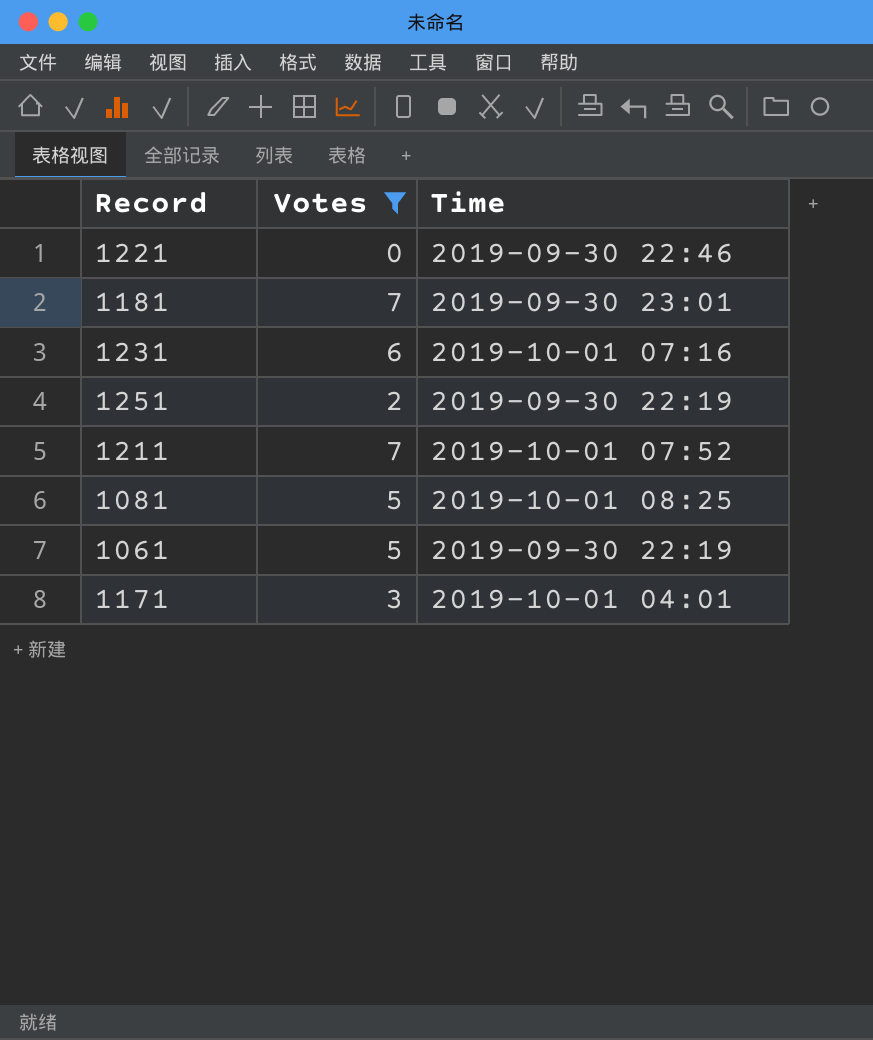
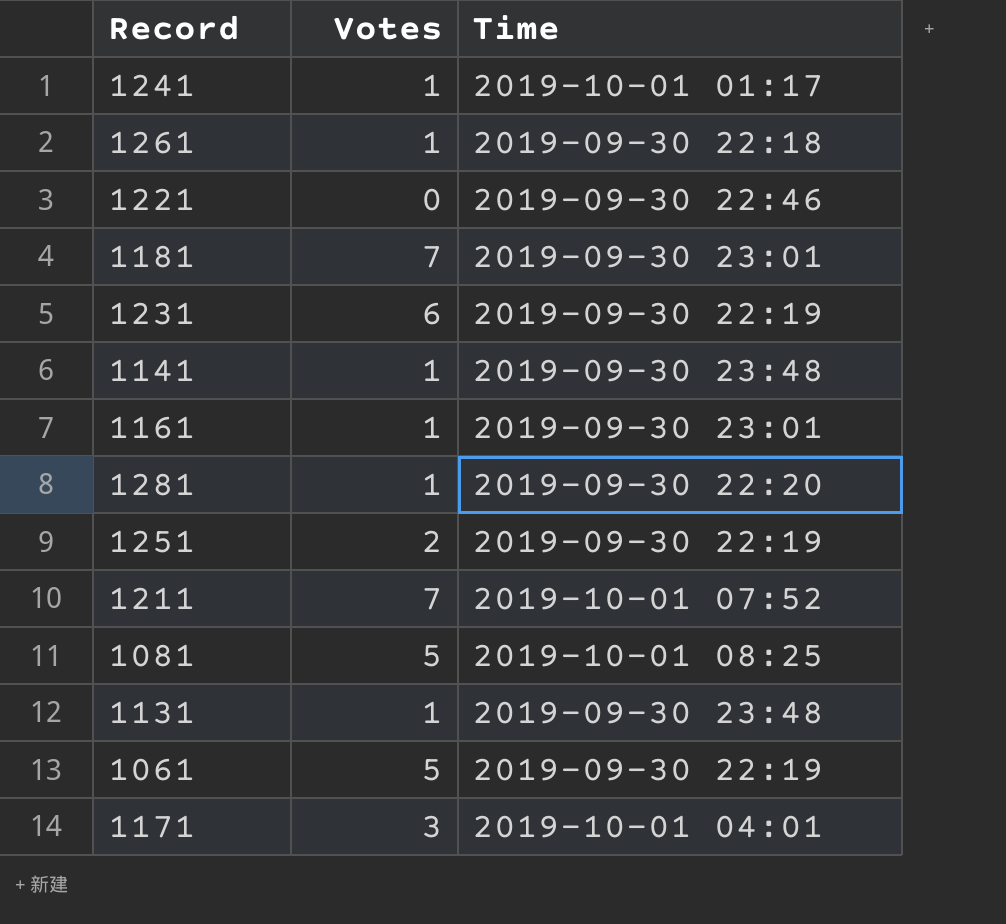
filter: Votes != 1 -> none
1231 | Time: 2019-10-01 07:16 -> 2019-09-30 22:19

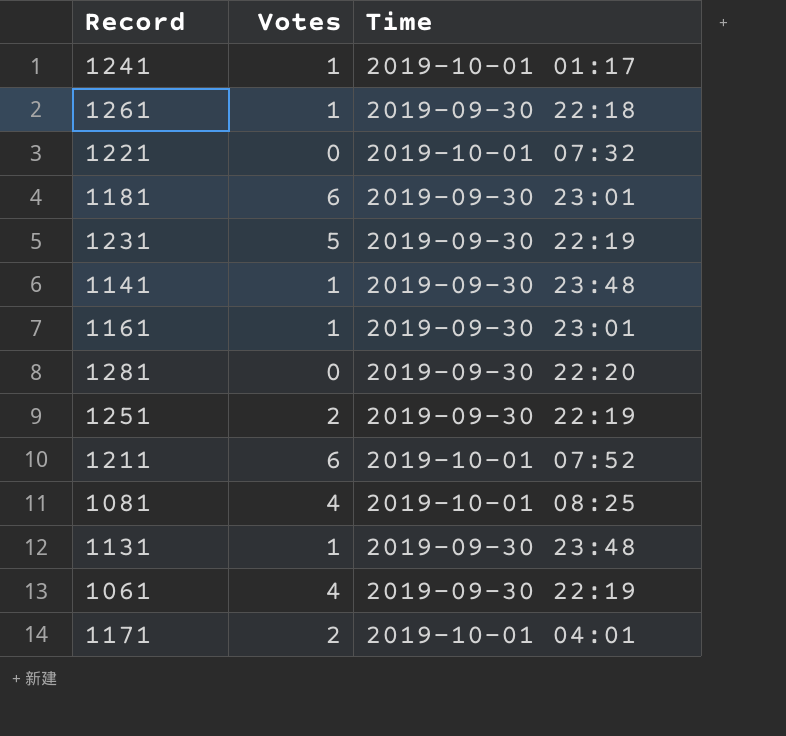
1221 | Time: 2019-09-30 22:46 -> 2019-10-01 07:32
1181 | Votes: 7 -> 6
1231 | Votes: 6 -> 5
1281 | Votes: 1 -> 0
1211 | Votes: 7 -> 6
1081 | Votes: 5 -> 4
1061 | Votes: 5 -> 4
1171 | Votes: 3 -> 2

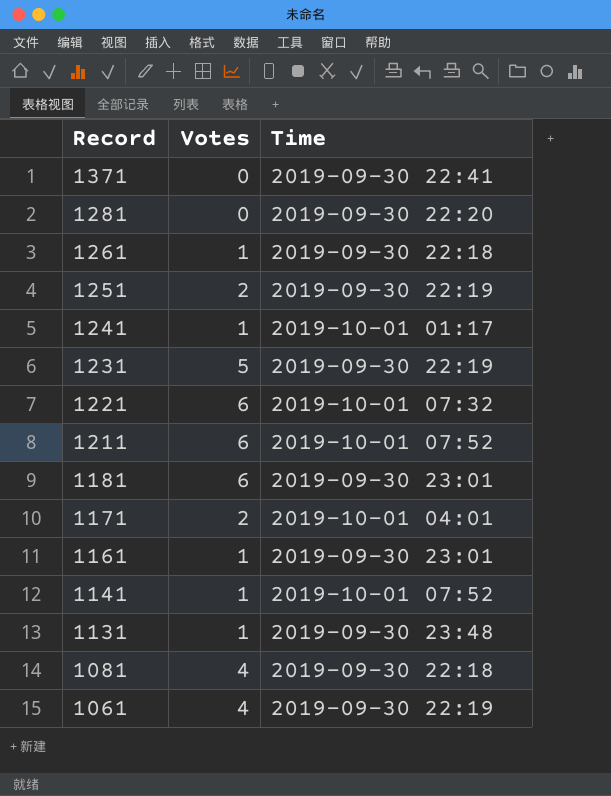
row order: none -> Record descending
row 1371: none -> 0 | 2019-09-30 22:41
1221 | Votes: 0 -> 6
1141 | Time: 2019-09-30 23:48 -> 2019-10-01 07:52
1081 | Time: 2019-10-01 08:25 -> 2019-09-30 22:18

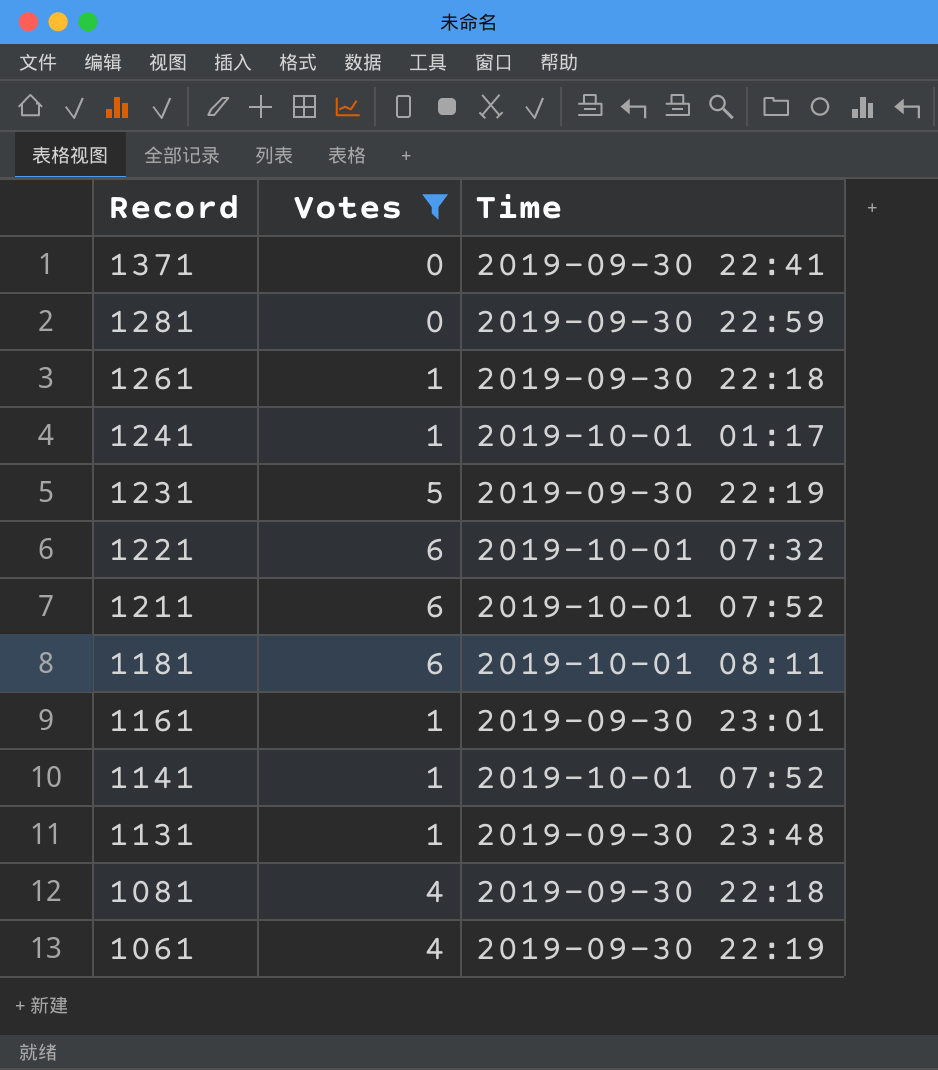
filter: none -> Votes != 2
1281 | Time: 2019-09-30 22:20 -> 2019-09-30 22:59
1181 | Time: 2019-09-30 23:01 -> 2019-10-01 08:11

